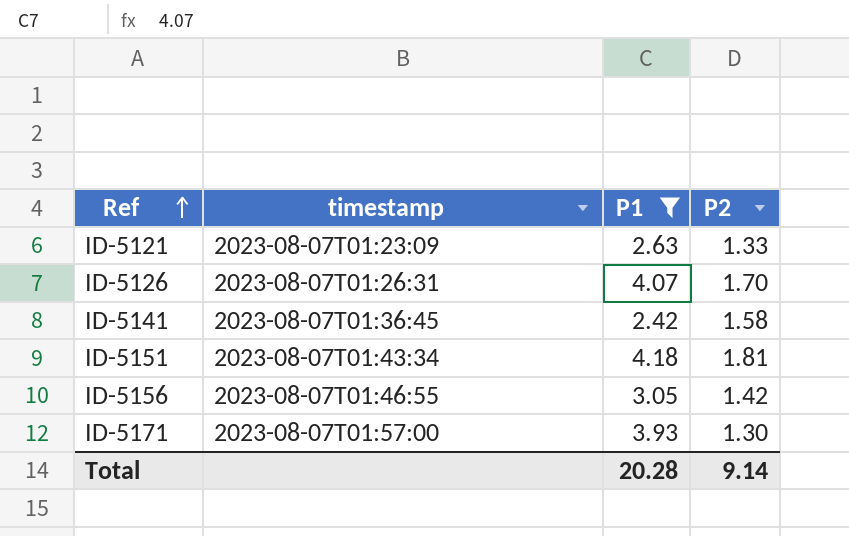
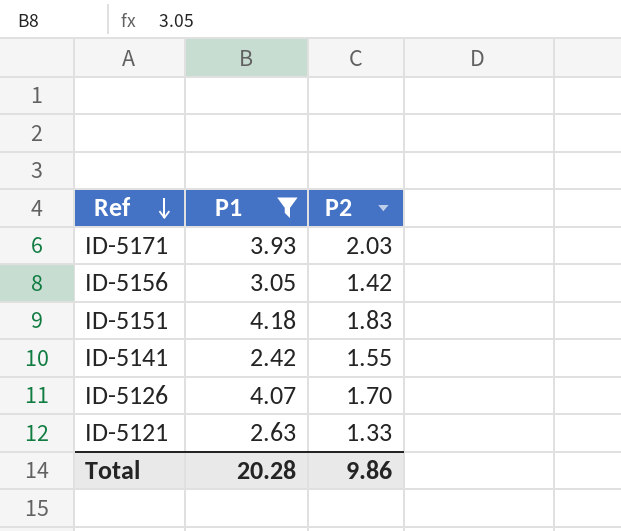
row order: Ref ascending -> Ref descending
column timestamp | position: 2 -> none
ID-5171 | P2: 1.30 -> 2.03
ID-5151 | P2: 1.81 -> 1.83
ID-5141 | P2: 1.58 -> 1.55
Total | P2: 9.14 -> 9.86

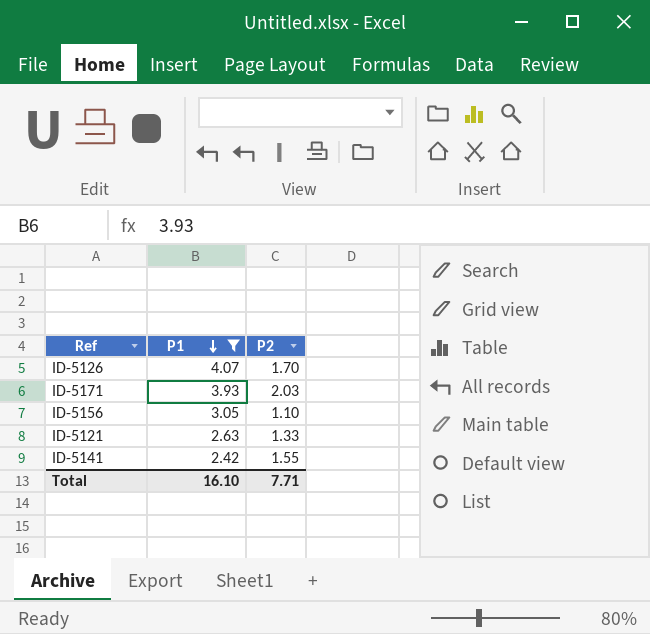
row order: Ref descending -> P1 descending
row ID-5151: 4.18 | 1.83 -> none
ID-5156 | P2: 1.42 -> 1.10
Total | P1: 20.28 -> 16.10
Total | P2: 9.86 -> 7.71

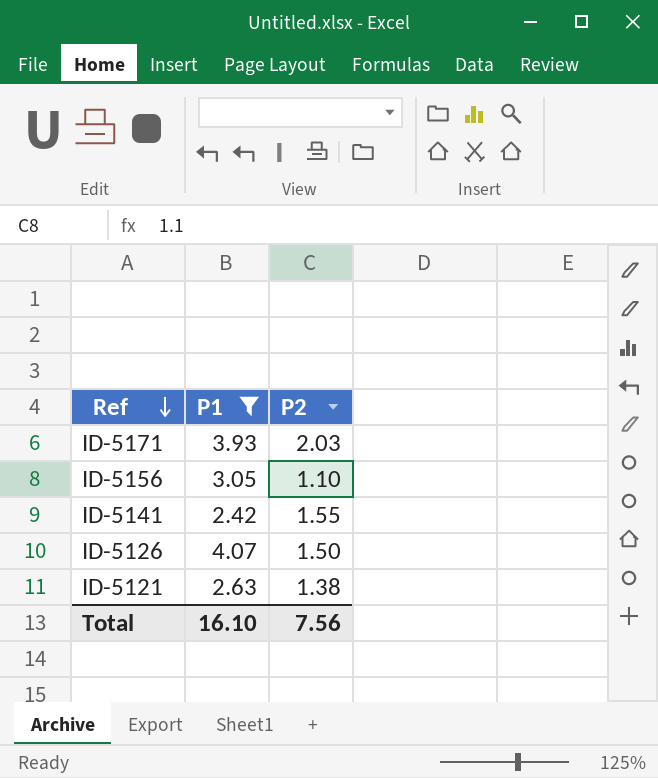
row order: P1 descending -> Ref descending
ID-5126 | P2: 1.70 -> 1.50
ID-5121 | P2: 1.33 -> 1.38
Total | P2: 7.71 -> 7.56

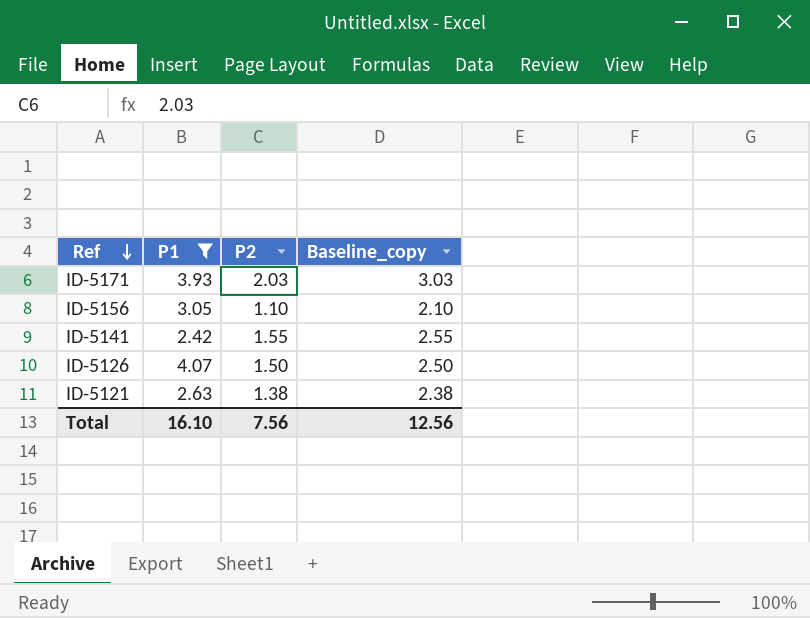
column Baseline_copy | formula: none -> [P2] + 1

